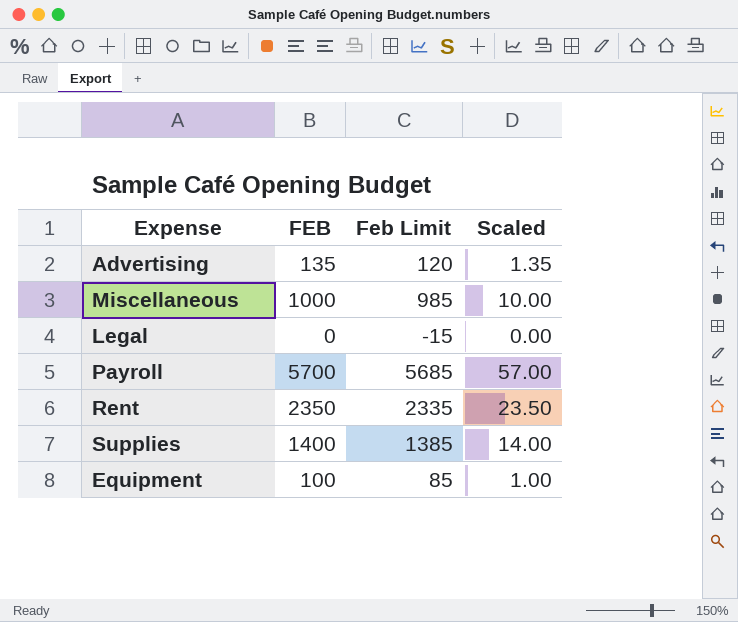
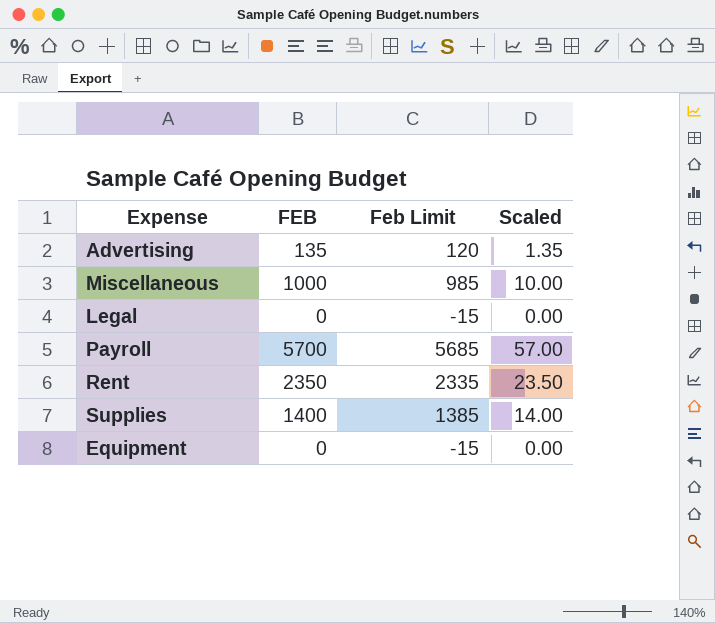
Equipment | FEB: 100 -> 0
Equipment | Feb Limit: 85 -> -15
Equipment | Scaled: 1.00 -> 0.00

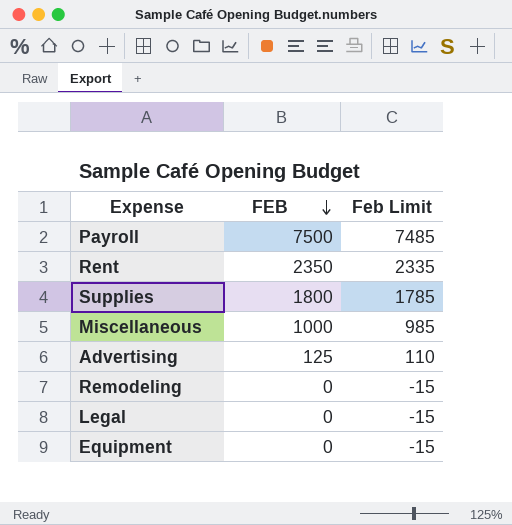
row order: none -> FEB descending
column Scaled | formula: [FEB] * 0.01 -> none
Payroll | FEB: 5700 -> 7500
Payroll | Feb Limit: 5685 -> 7485
Supplies | FEB: 1400 -> 1800
Supplies | Feb Limit: 1385 -> 1785
Advertising | FEB: 135 -> 125
Advertising | Feb Limit: 120 -> 110
row Remodeling: none -> 0 | -15

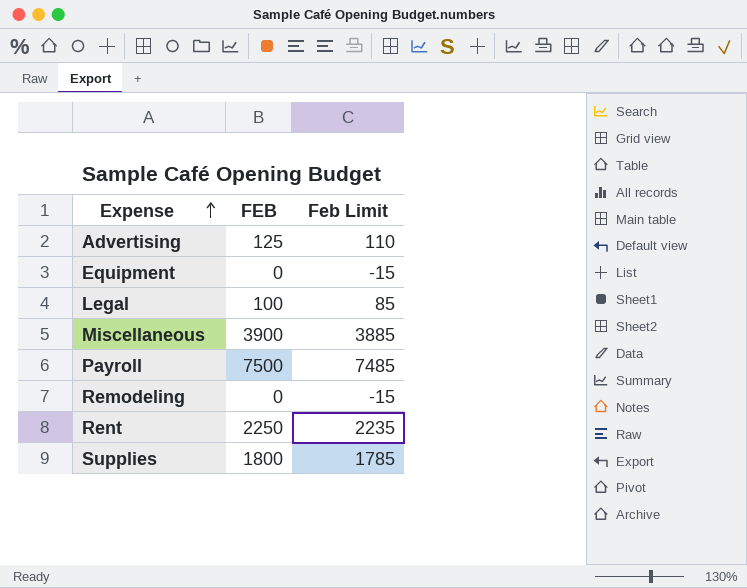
row order: FEB descending -> Expense ascending
Legal | FEB: 0 -> 100
Legal | Feb Limit: -15 -> 85
Miscellaneous | FEB: 1000 -> 3900
Miscellaneous | Feb Limit: 985 -> 3885
Rent | FEB: 2350 -> 2250
Rent | Feb Limit: 2335 -> 2235

